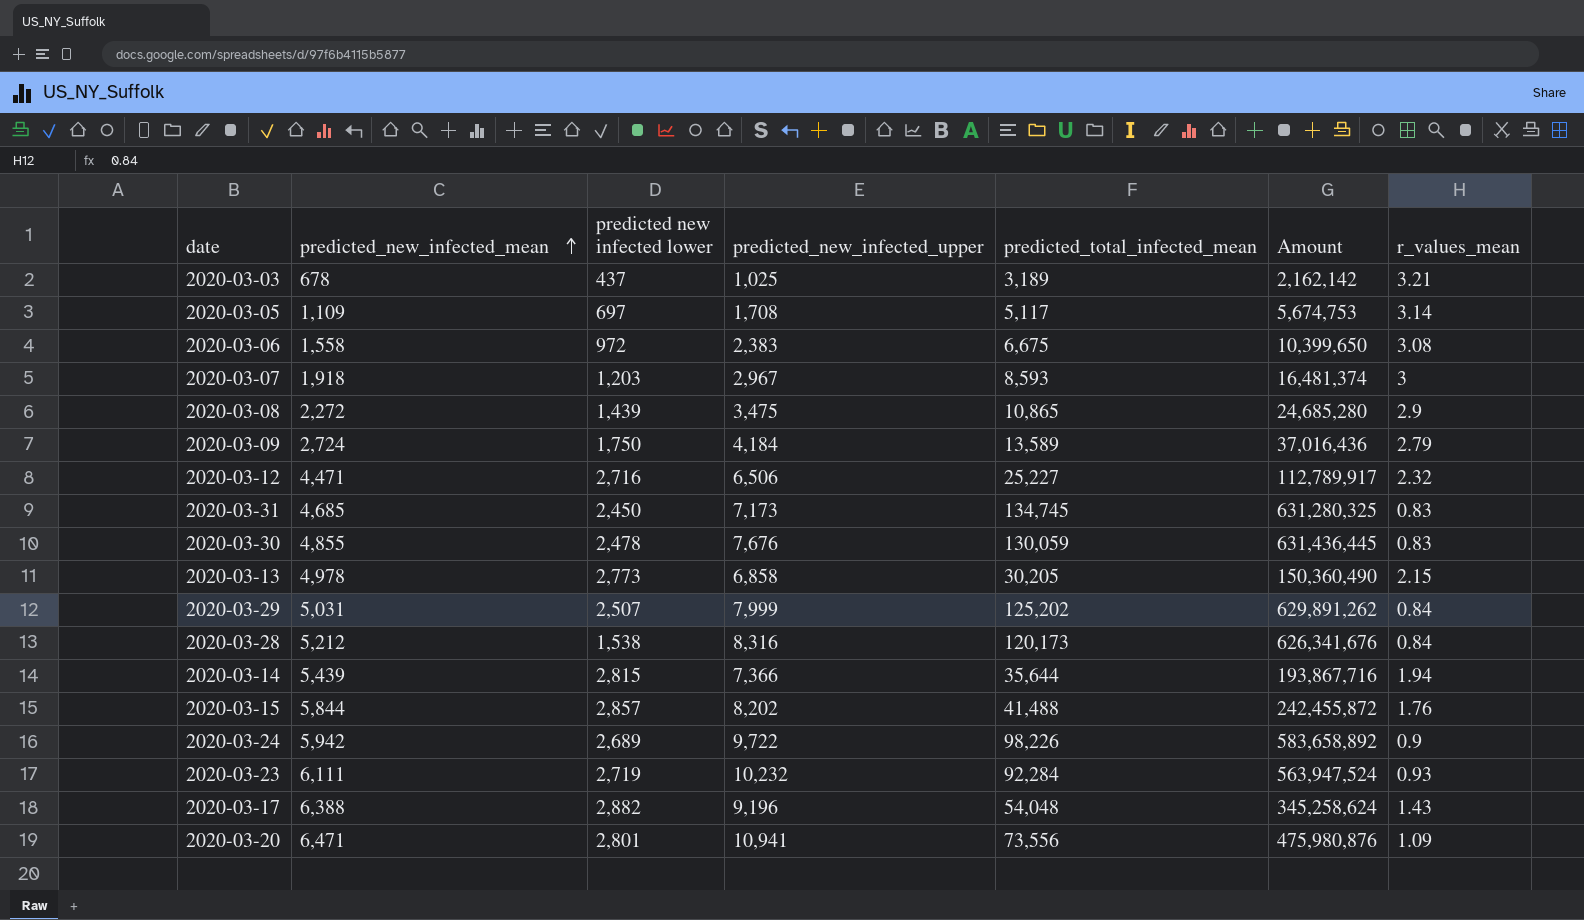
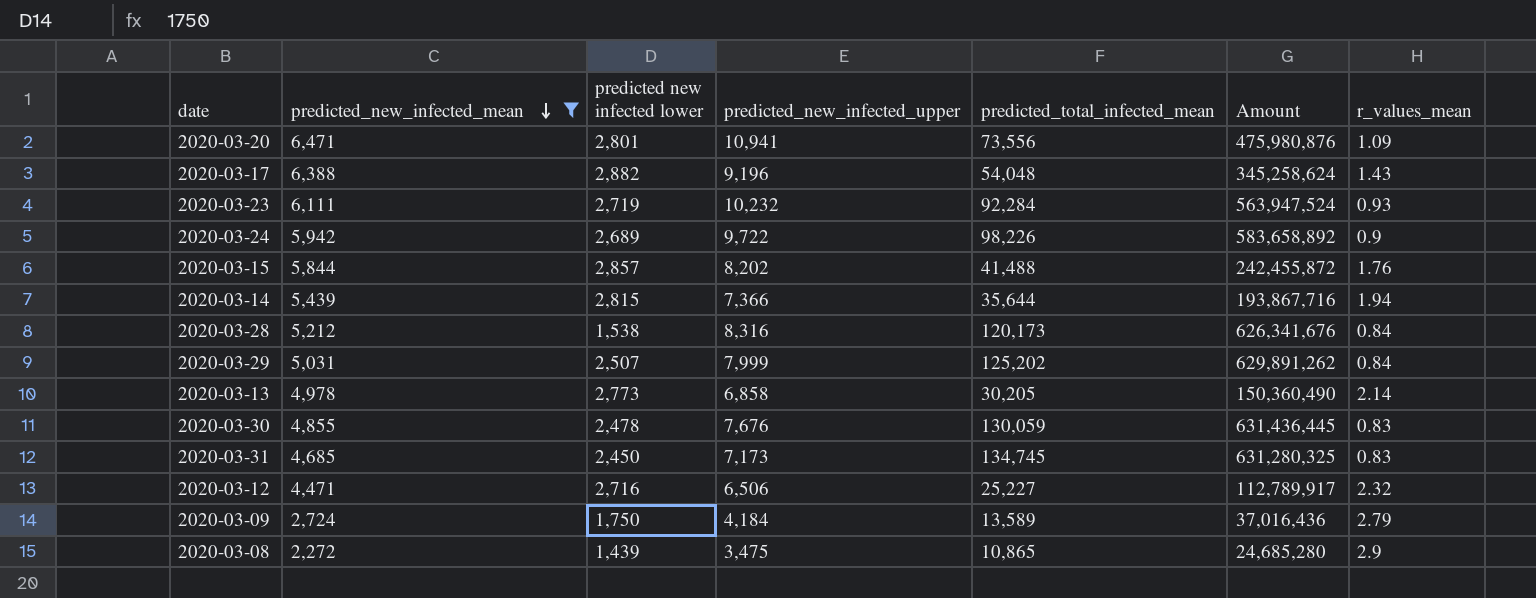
filter: none -> predicted_new_infected_mean >= 2,272
row order: predicted_new_infected_mean ascending -> predicted_new_infected_mean descending
2020-03-13 | r_values_mean: 2.15 -> 2.14

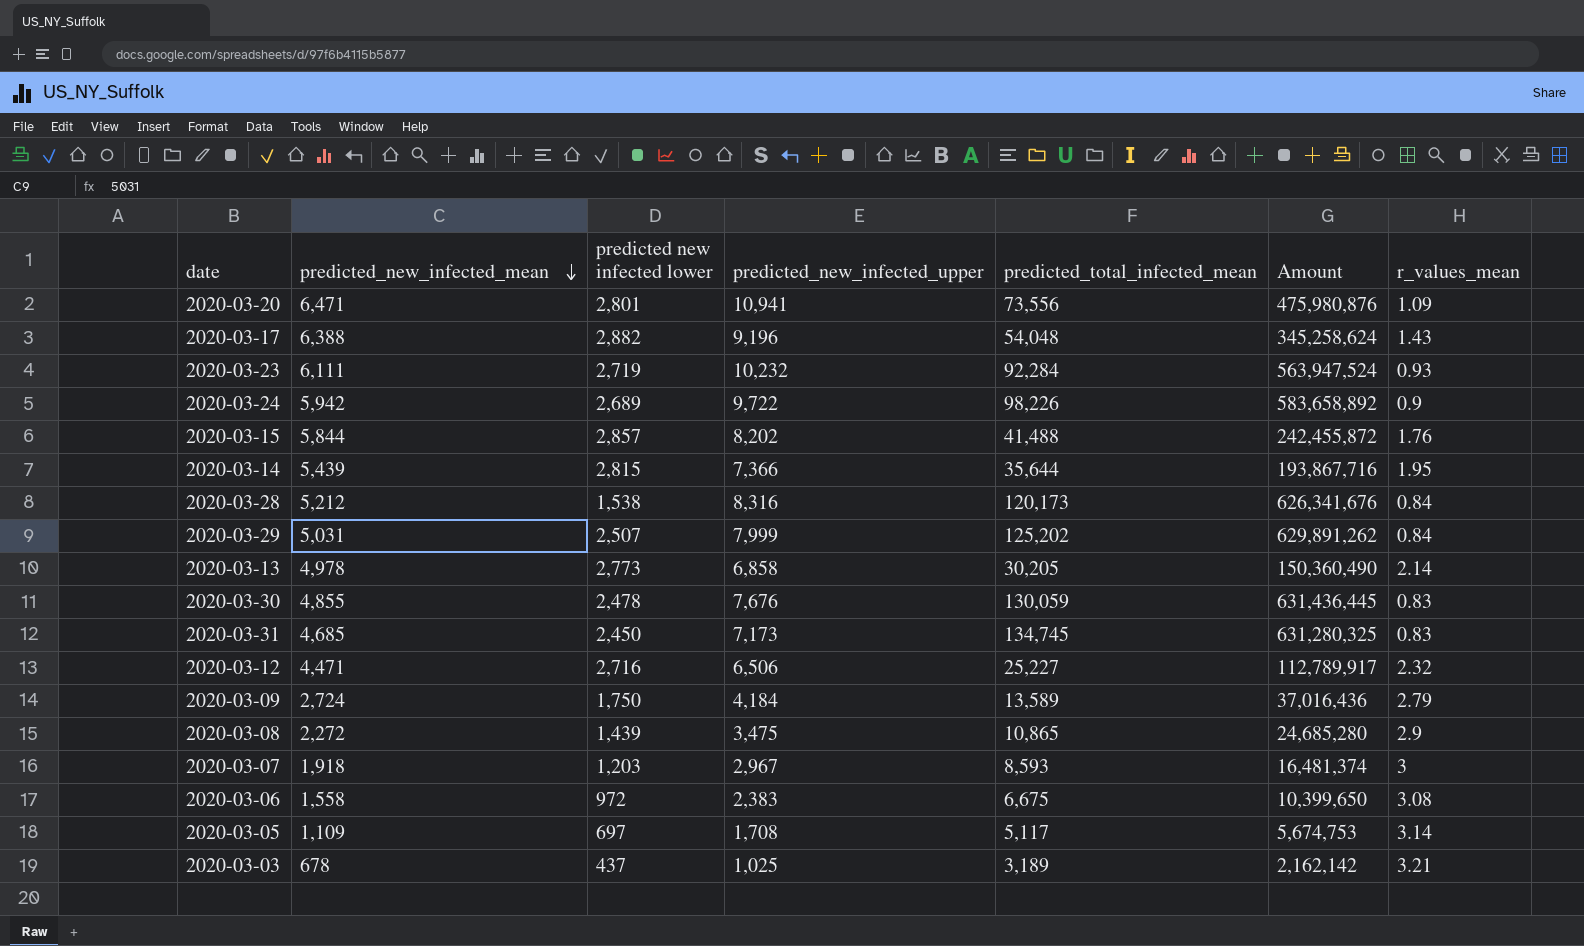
filter: predicted_new_infected_mean >= 2,272 -> none
2020-03-14 | r_values_mean: 1.94 -> 1.95

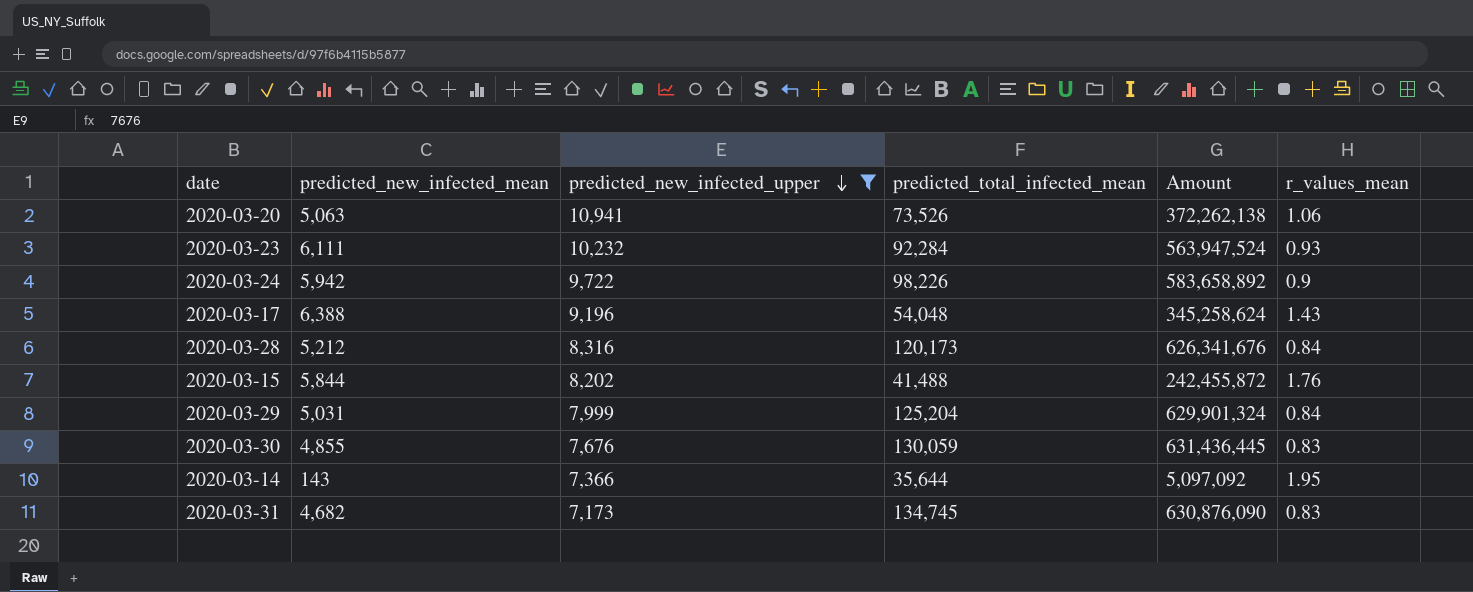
filter: none -> predicted_new_infected_upper >= 7,173
row order: predicted_new_infected_mean descending -> predicted_new_infected_upper descending
column predicted new infected lower | position: 3 -> none
2020-03-20 | predicted_new_infected_mean: 6,471 -> 5,063
2020-03-20 | predicted_total_infected_mean: 73,556 -> 73,526
2020-03-20 | Amount: 475,980,876 -> 372,262,138
2020-03-20 | r_values_mean: 1.09 -> 1.06
2020-03-29 | predicted_total_infected_mean: 125,202 -> 125,204
2020-03-29 | Amount: 629,891,262 -> 629,901,324
2020-03-14 | predicted_new_infected_mean: 5,439 -> 143
2020-03-14 | Amount: 193,867,716 -> 5,097,092
2020-03-31 | predicted_new_infected_mean: 4,685 -> 4,682
2020-03-31 | Amount: 631,280,325 -> 630,876,090

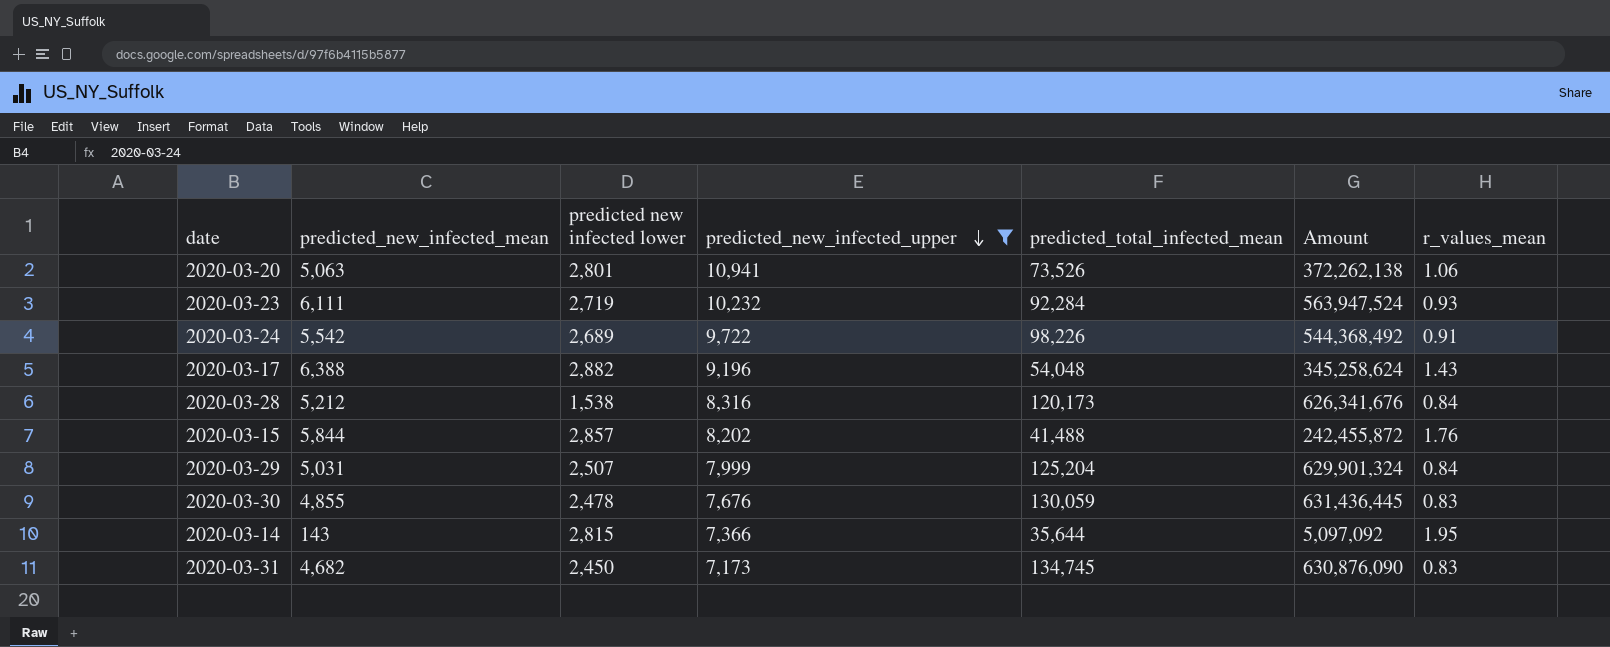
column predicted new infected lower | position: none -> 3
2020-03-24 | predicted_new_infected_mean: 5,942 -> 5,542
2020-03-24 | Amount: 583,658,892 -> 544,368,492
2020-03-24 | r_values_mean: 0.9 -> 0.91

